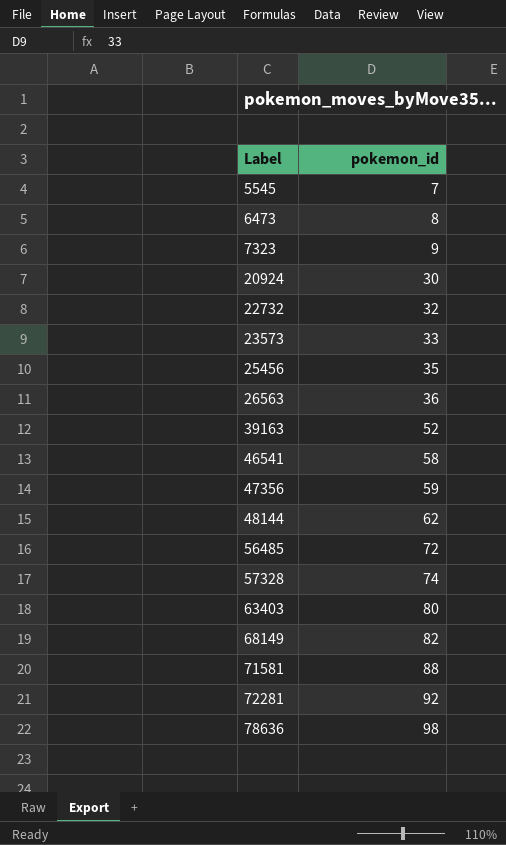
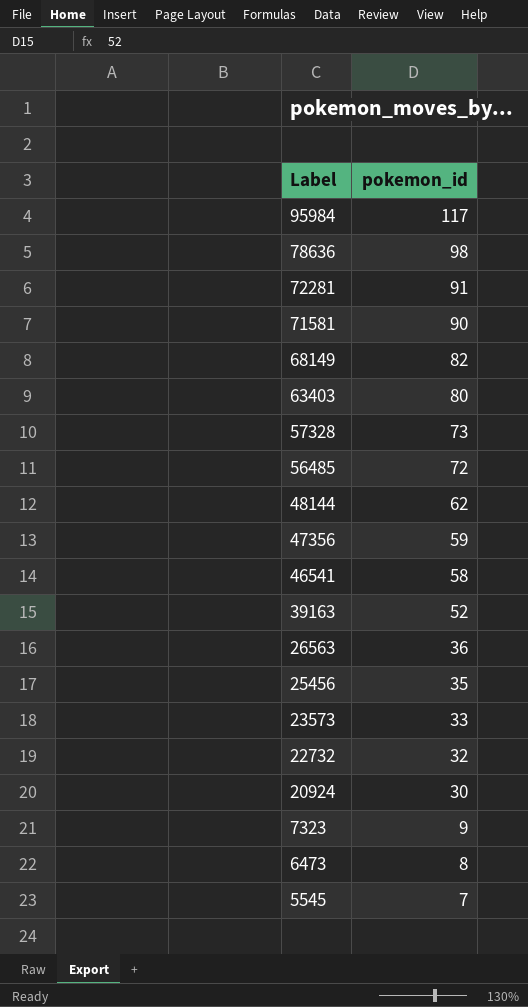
row order: Label ascending -> Label descending
row 95984: none -> 117
72281 | pokemon_id: 92 -> 91
71581 | pokemon_id: 88 -> 90
57328 | pokemon_id: 74 -> 73

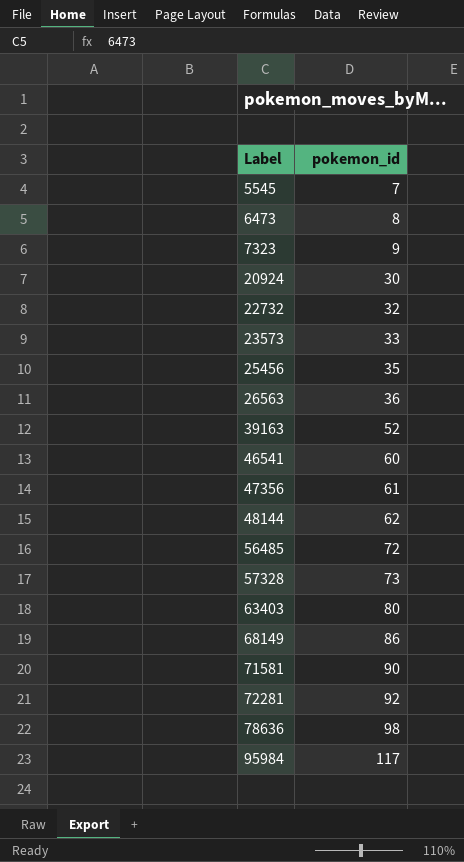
row order: Label descending -> Label ascending
46541 | pokemon_id: 58 -> 60
47356 | pokemon_id: 59 -> 61
68149 | pokemon_id: 82 -> 86
72281 | pokemon_id: 91 -> 92

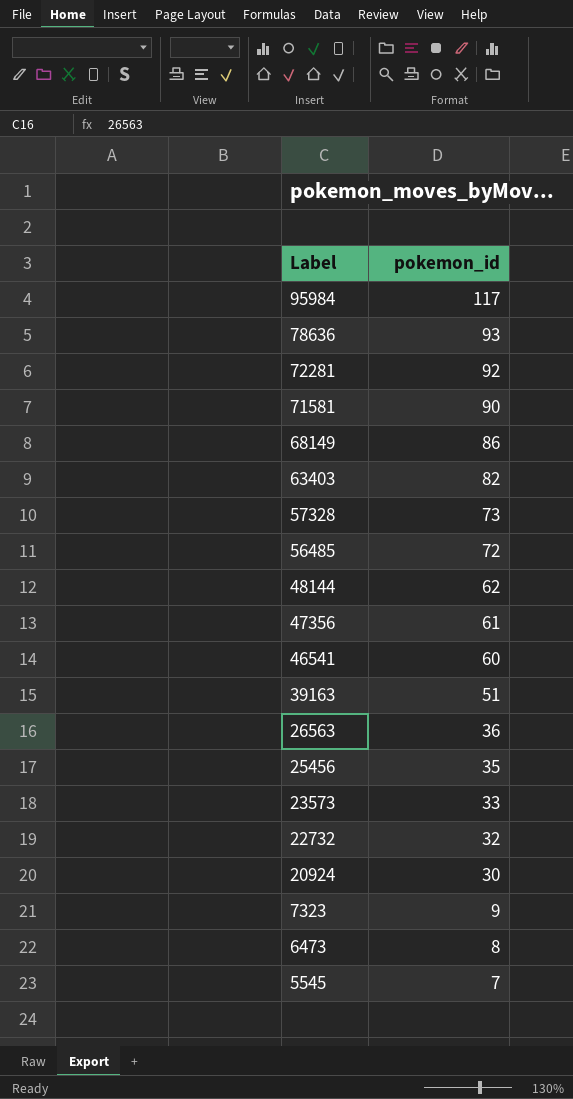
row order: Label ascending -> Label descending
78636 | pokemon_id: 98 -> 93
63403 | pokemon_id: 80 -> 82
39163 | pokemon_id: 52 -> 51

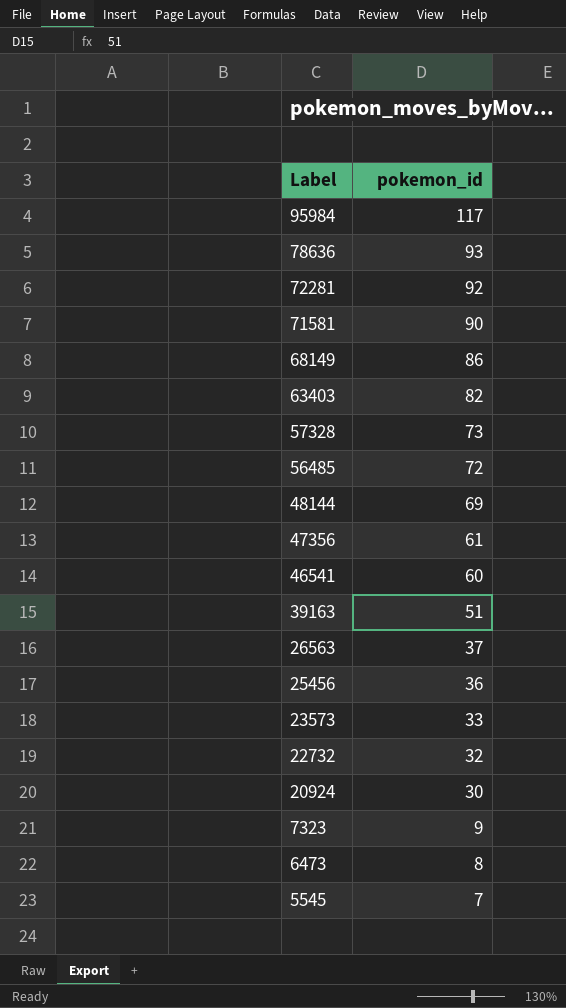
48144 | pokemon_id: 62 -> 69
26563 | pokemon_id: 36 -> 37
25456 | pokemon_id: 35 -> 36

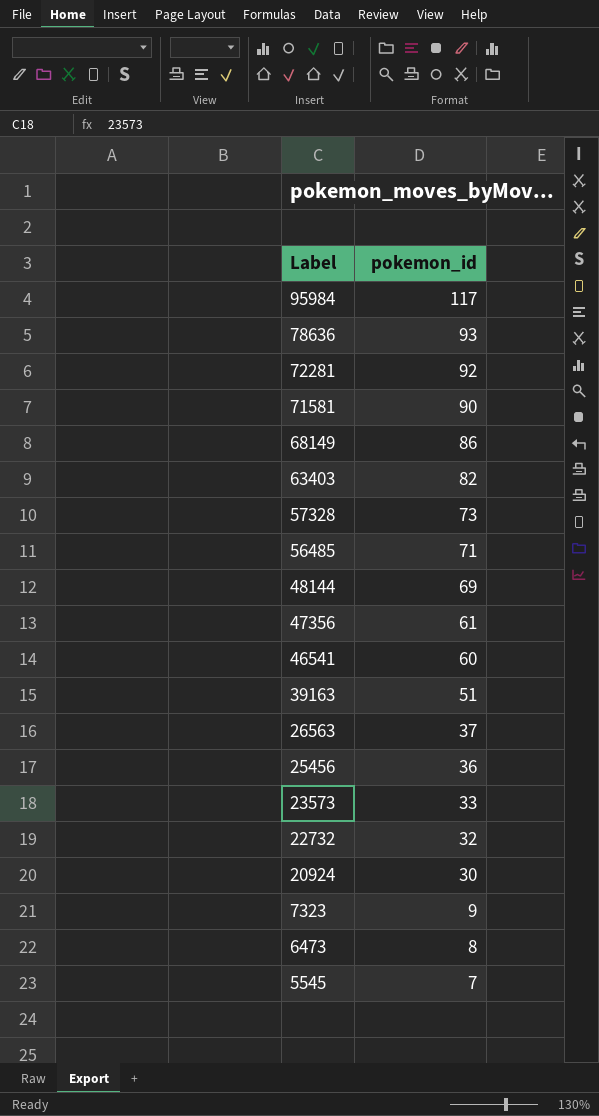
56485 | pokemon_id: 72 -> 71

